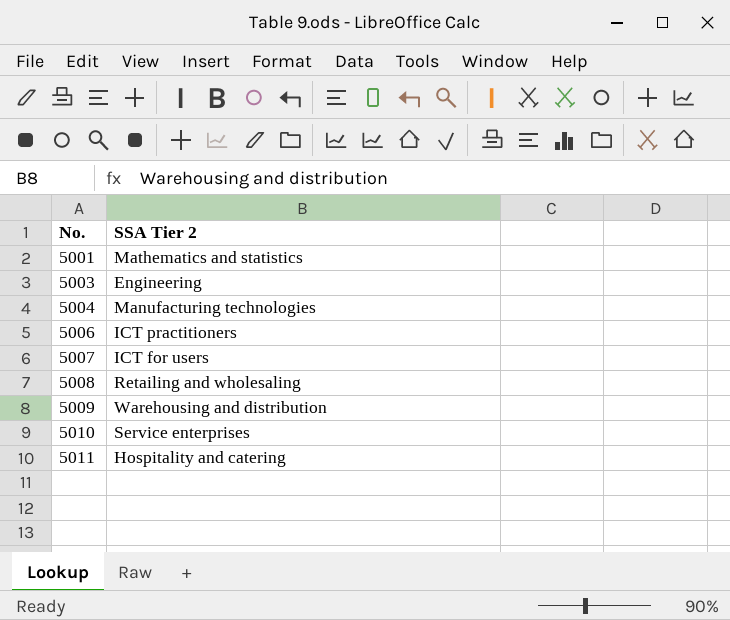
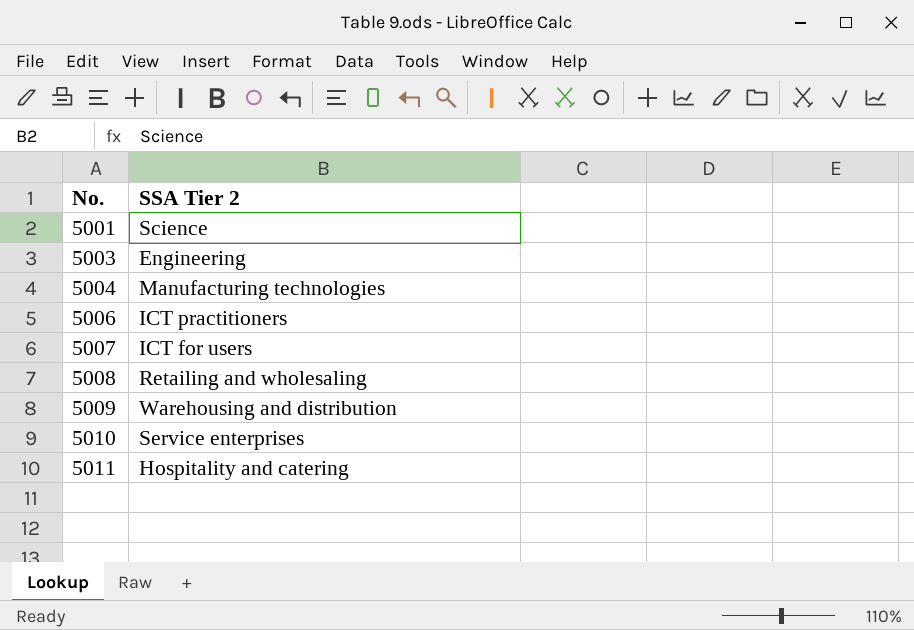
5001 | SSA Tier 2: Mathematics and statistics -> Science

